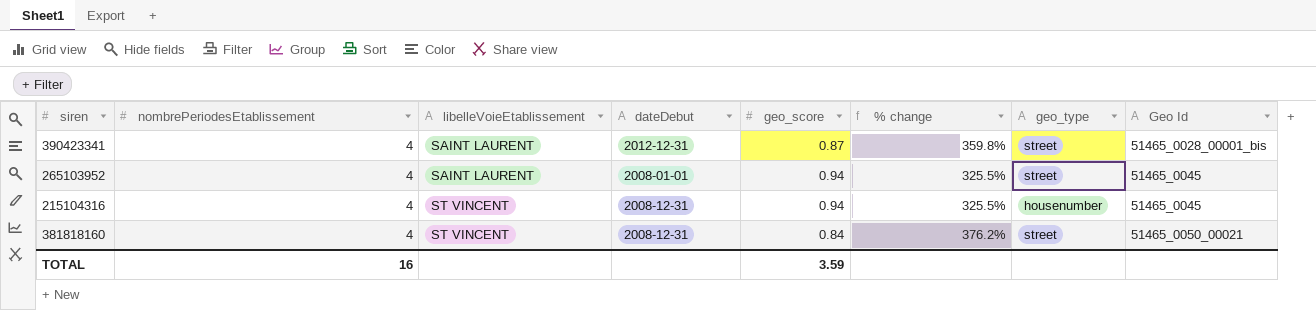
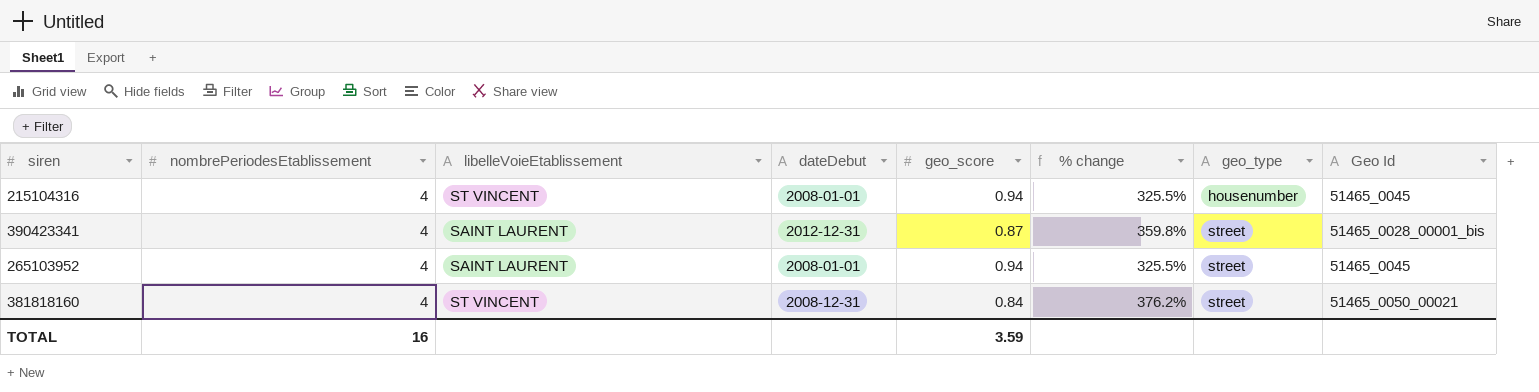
row order: libelleVoieEtablissement ascending -> geo_type ascending
215104316 | dateDebut: 2008-12-31 -> 2008-01-01

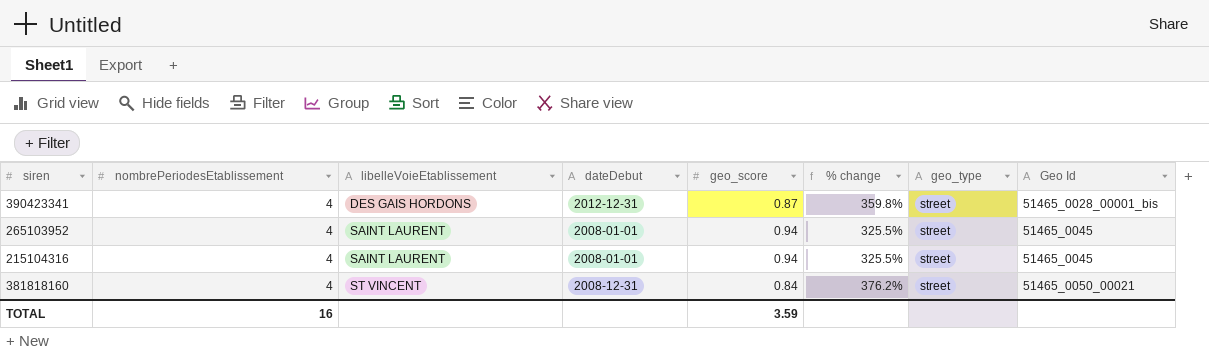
row order: geo_type ascending -> libelleVoieEtablissement ascending
390423341 | libelleVoieEtablissement: SAINT LAURENT -> DES GAIS HORDONS
215104316 | libelleVoieEtablissement: ST VINCENT -> SAINT LAURENT
215104316 | geo_type: housenumber -> street

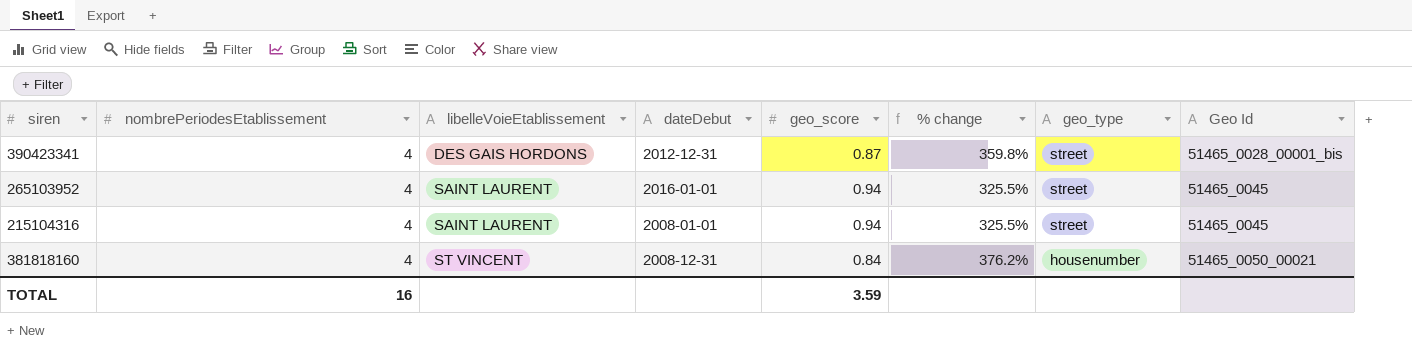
265103952 | dateDebut: 2008-01-01 -> 2016-01-01
381818160 | geo_type: street -> housenumber

